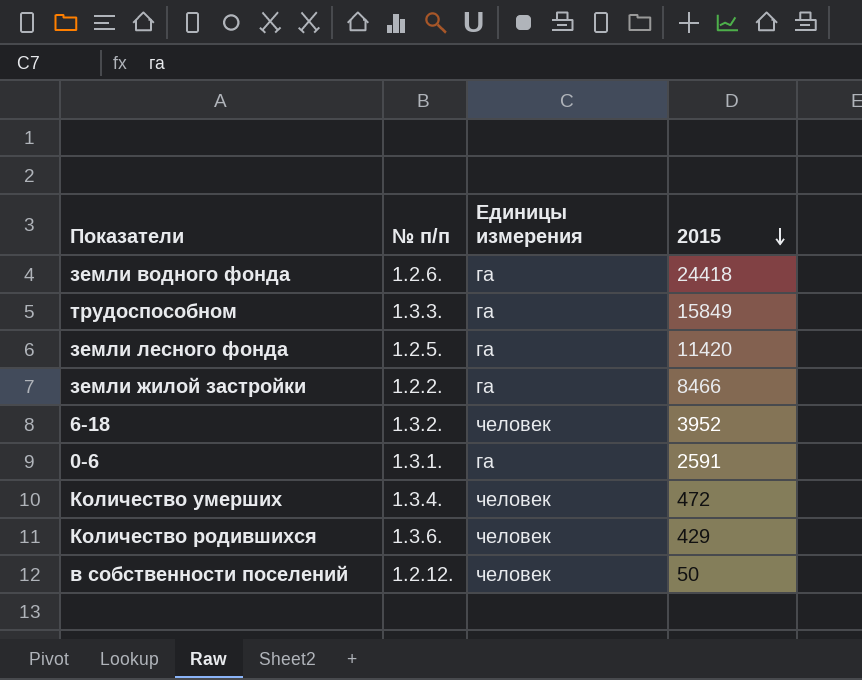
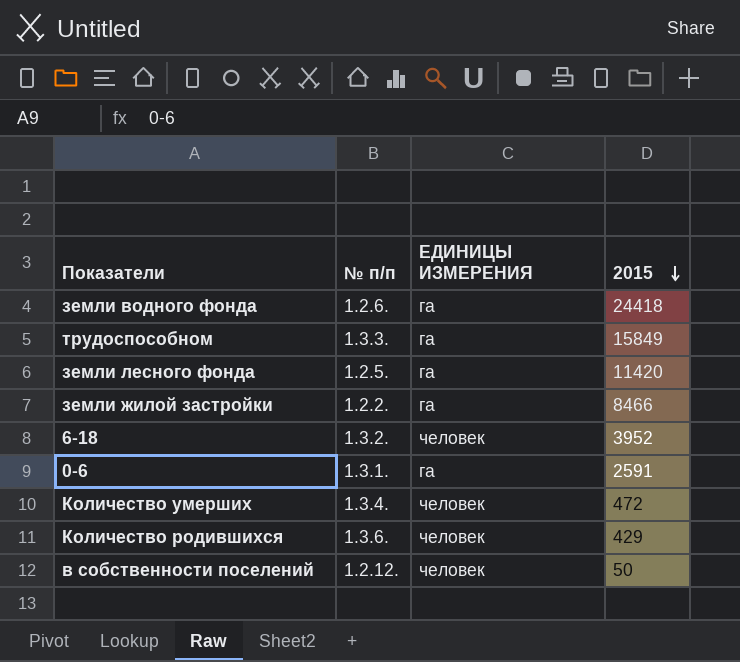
column name: Единицы измерения -> ЕДИНИЦЫ ИЗМЕРЕНИЯ

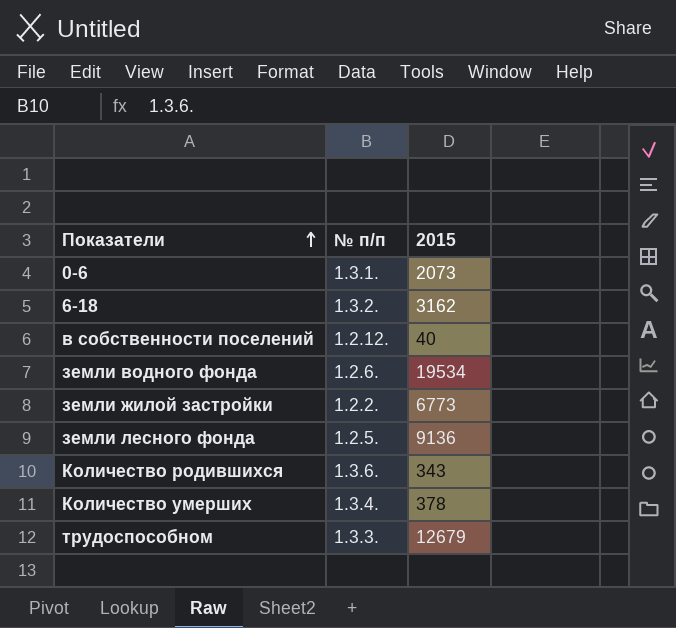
row order: 2015 descending -> Показатели ascending
column ЕДИНИЦЫ ИЗМЕРЕНИЯ | position: 3 -> none
0-6 | 2015: 2591 -> 2073
6-18 | 2015: 3952 -> 3162
в собственности поселений | 2015: 50 -> 40
земли водного фонда | 2015: 24418 -> 19534
земли жилой застройки | 2015: 8466 -> 6773
земли лесного фонда | 2015: 11420 -> 9136
Количество родившихся | 2015: 429 -> 343
Количество умерших | 2015: 472 -> 378
трудоспособном | 2015: 15849 -> 12679

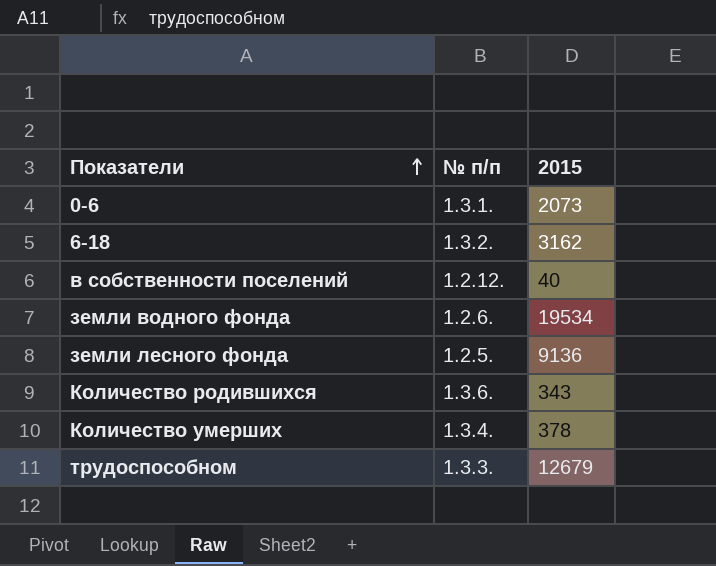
row земли жилой застройки: 1.2.2. | 6773 -> none

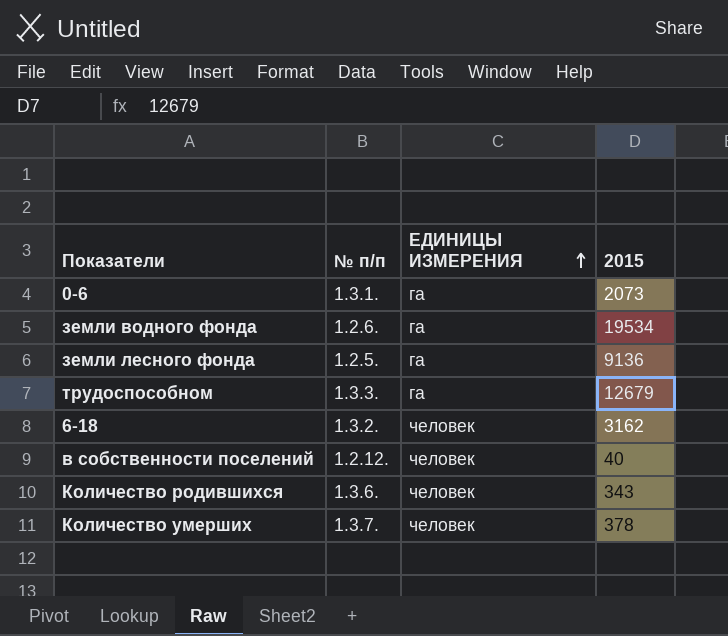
row order: Показатели ascending -> ЕДИНИЦЫ ИЗМЕРЕНИЯ ascending
column ЕДИНИЦЫ ИЗМЕРЕНИЯ | position: none -> 3
Количество умерших | № п/п: 1.3.4. -> 1.3.7.

